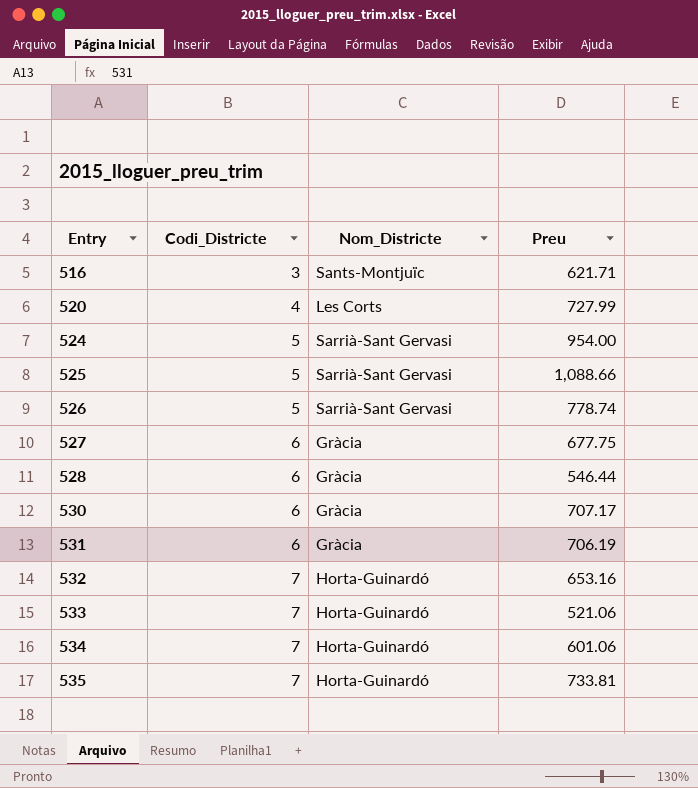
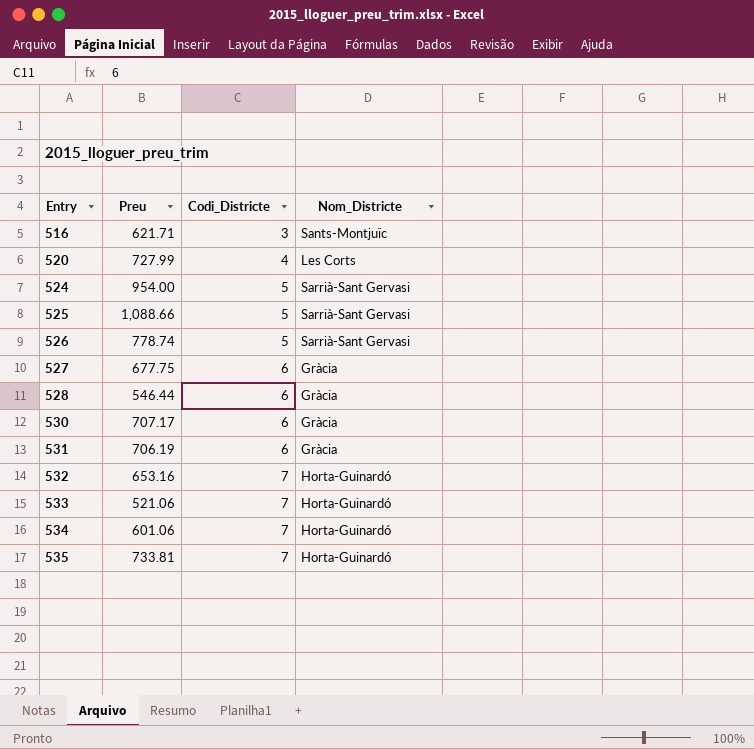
column Preu | position: 4 -> 2

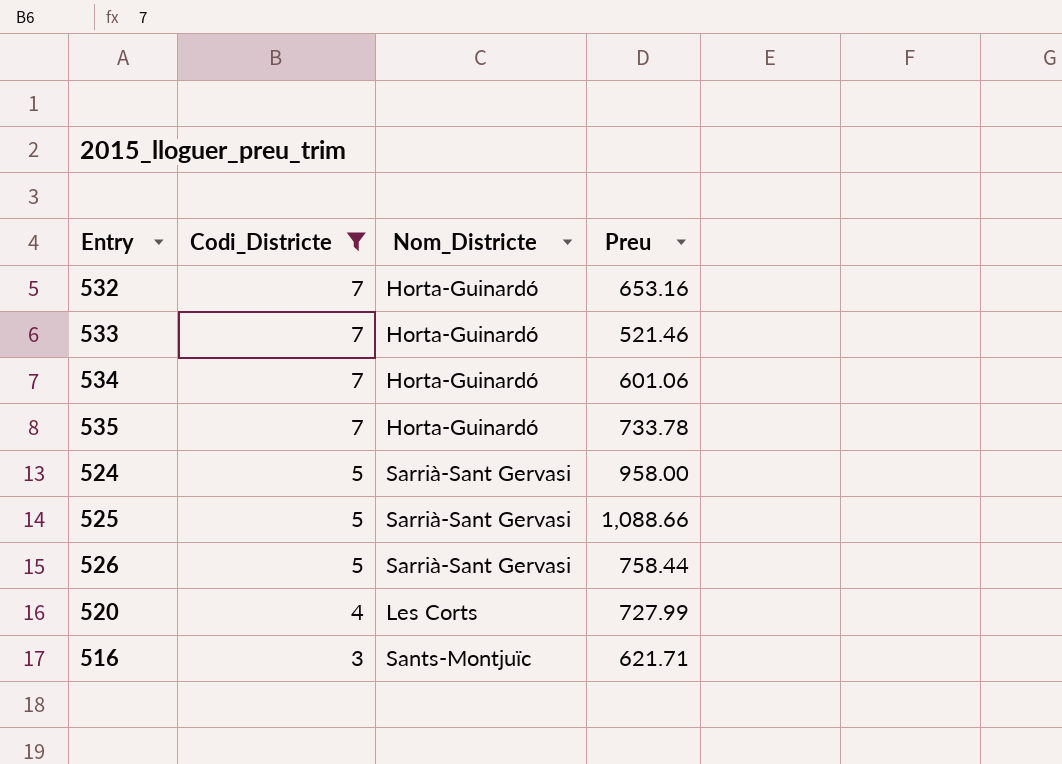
filter: none -> Codi_Districte != 6
row order: Entry ascending -> Codi_Districte descending
column Preu | position: 2 -> 4
533 | Preu: 521.06 -> 521.46
535 | Preu: 733.81 -> 733.78
524 | Preu: 954.00 -> 958.00
526 | Preu: 778.74 -> 758.44

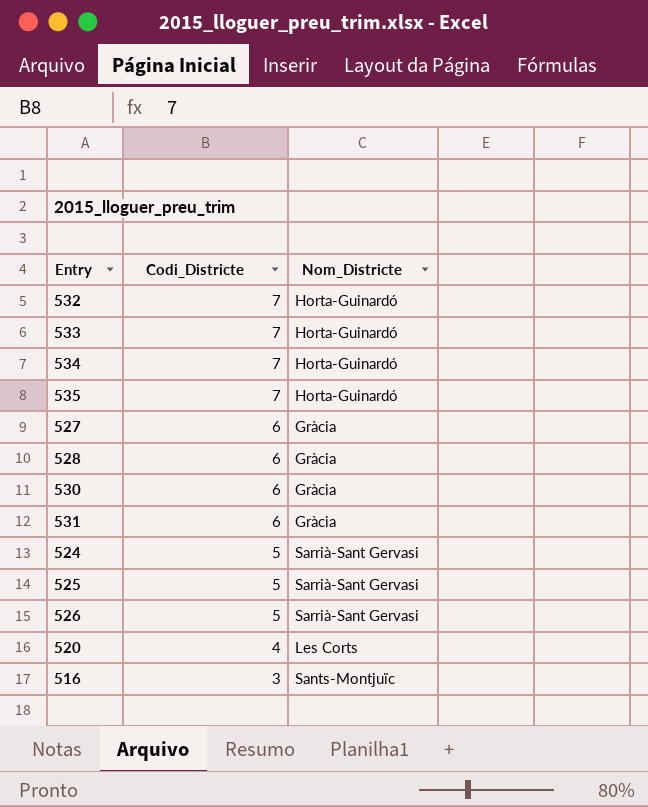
filter: Codi_Districte != 6 -> none
column Preu | position: 4 -> none

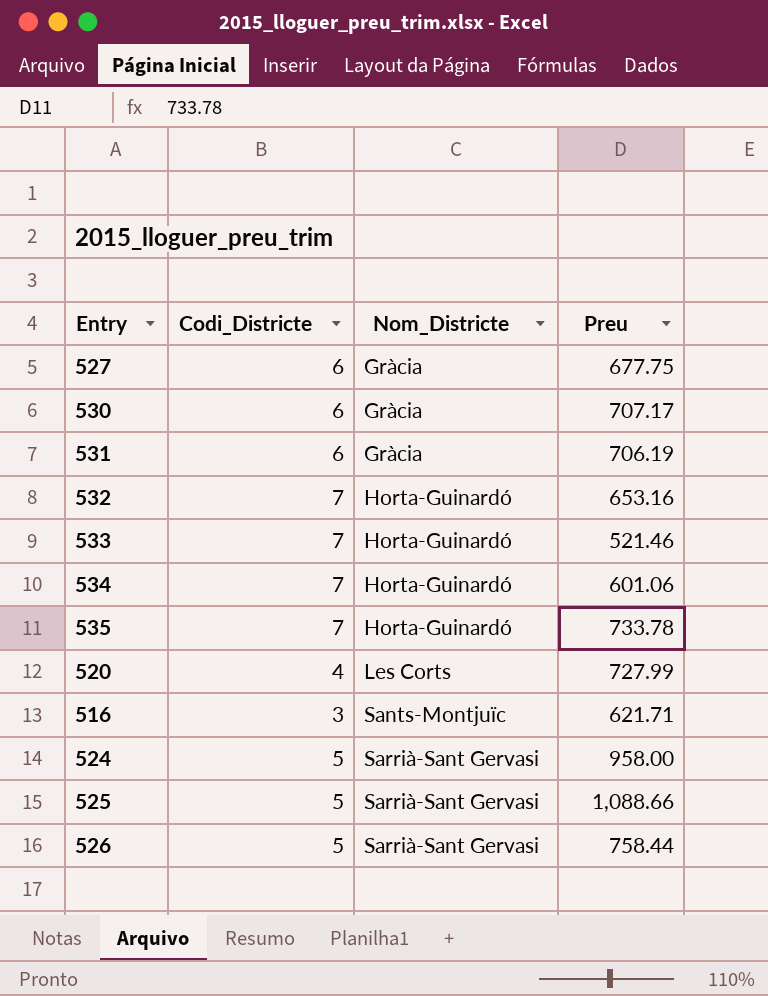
row order: Codi_Districte descending -> Nom_Districte ascending
column Preu | position: none -> 4
row 528: 6 | Gràcia -> none

